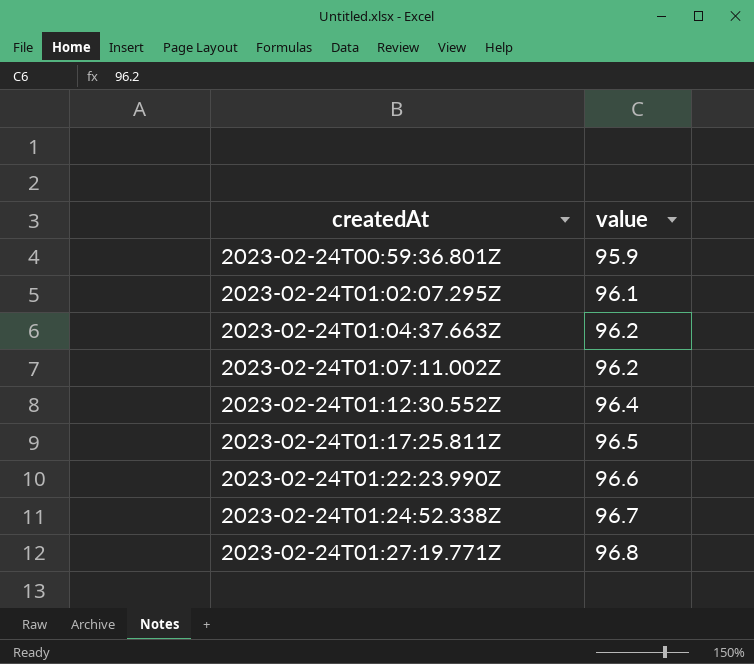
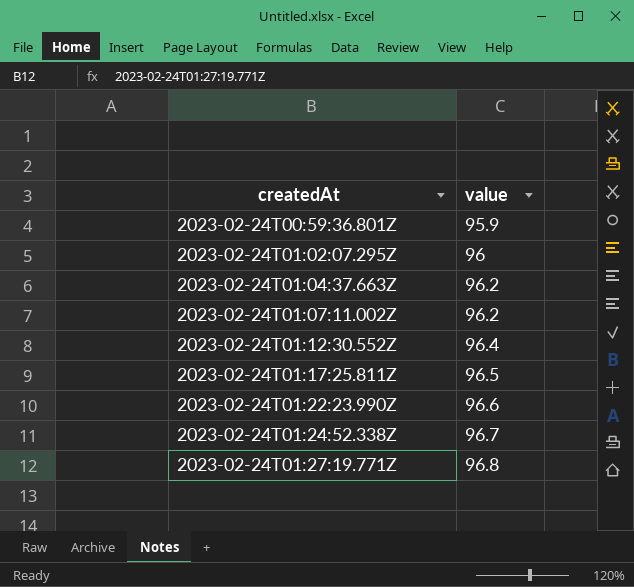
2023-02-24T01:02:07.295Z | value: 96.1 -> 96

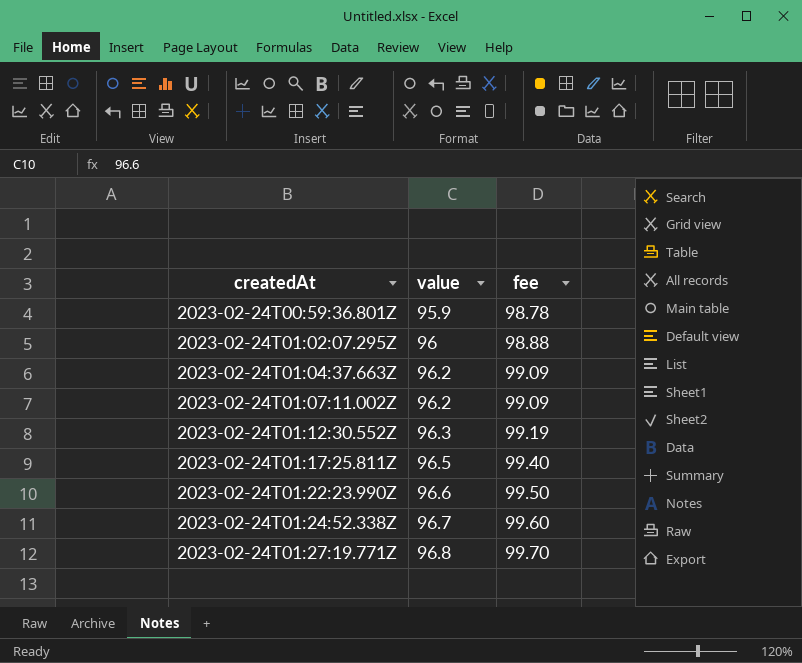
column fee | formula: none -> [value] * 1.03
2023-02-24T01:12:30.552Z | value: 96.4 -> 96.3

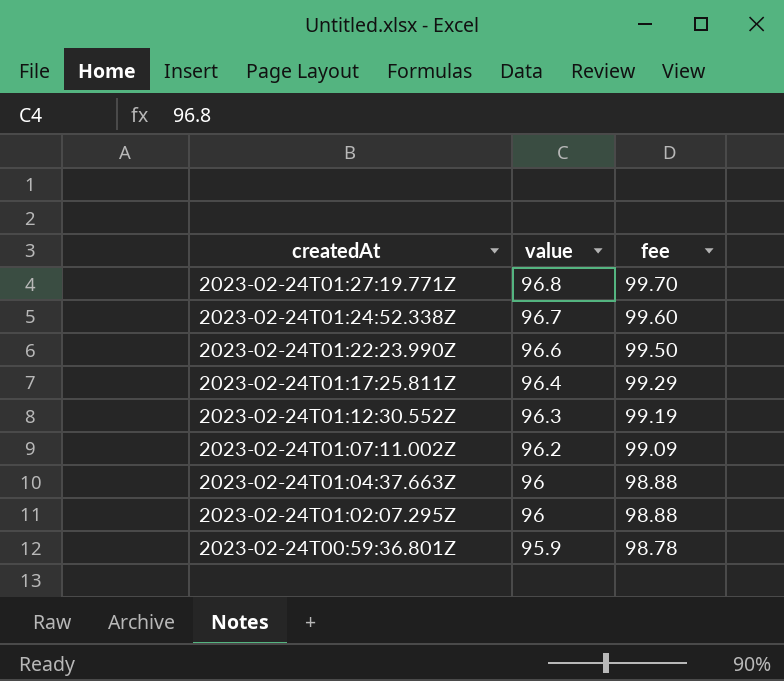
row order: createdAt ascending -> createdAt descending
2023-02-24T01:17:25.811Z | value: 96.5 -> 96.4
2023-02-24T01:17:25.811Z | fee: 99.40 -> 99.29
2023-02-24T01:04:37.663Z | value: 96.2 -> 96
2023-02-24T01:04:37.663Z | fee: 99.09 -> 98.88

